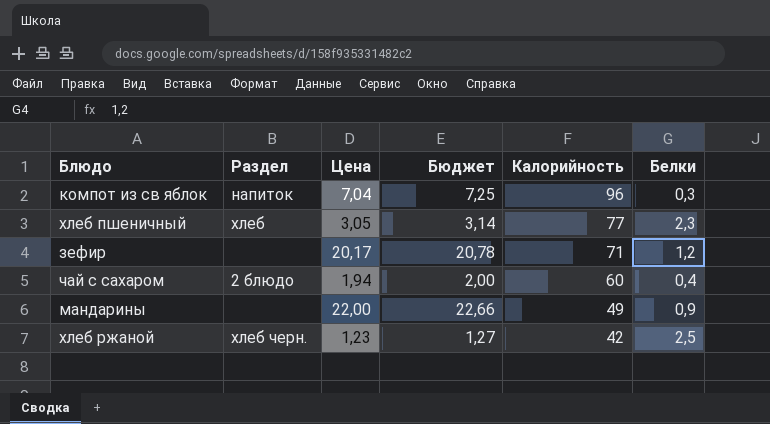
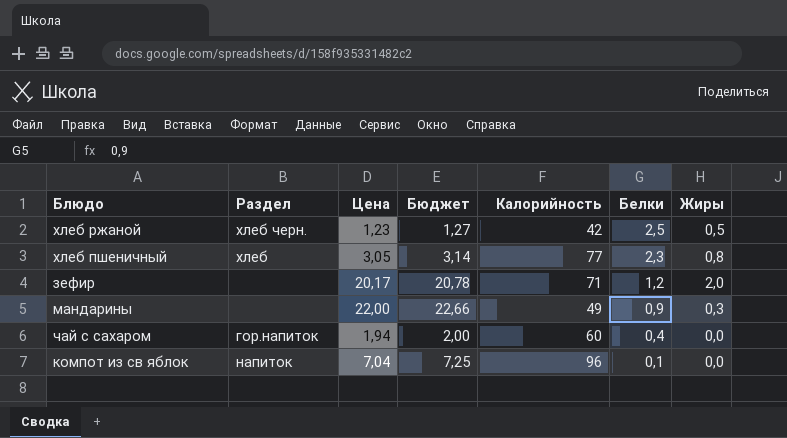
row order: Калорийность descending -> Белки descending
column Жиры | position: none -> 7
чай с сахаром | Раздел: 2 блюдо -> гор.напиток
компот из св яблок | Белки: 0,3 -> 0,1

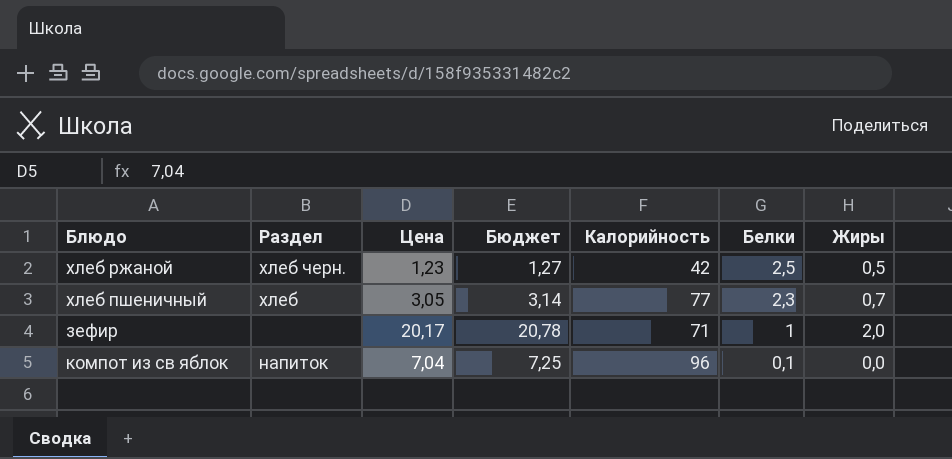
row мандарины: none | 22,00 | 22,66 | 49 | 0,9 | 0,3 -> none
row чай с сахаром: гор.напиток | 1,94 | 2,00 | 60 | 0,4 | 0,0 -> none
хлеб пшеничный | Жиры: 0,8 -> 0,7
зефир | Белки: 1,2 -> 1

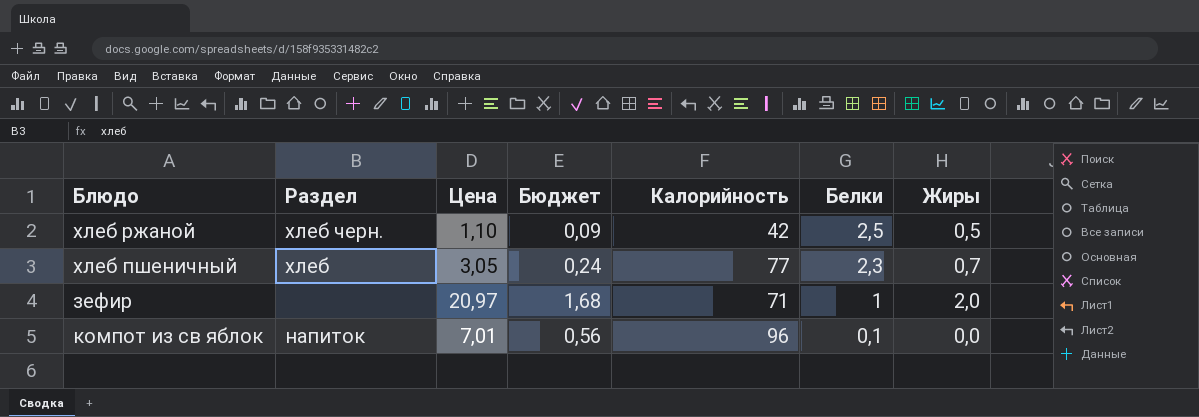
column Бюджет | formula: [Цена] * 1,03 -> [Цена] * 0,08
хлеб ржаной | Цена: 1,23 -> 1,10
зефир | Цена: 20,17 -> 20,97
компот из св яблок | Цена: 7,04 -> 7,01

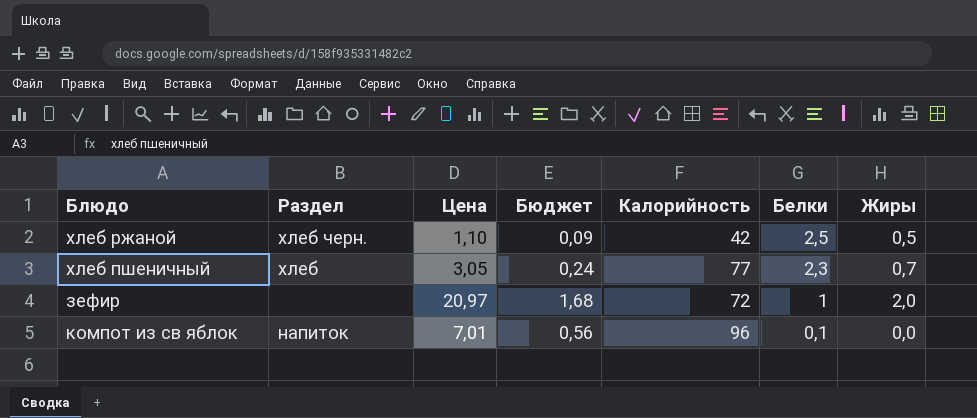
зефир | Калорийность: 71 -> 72

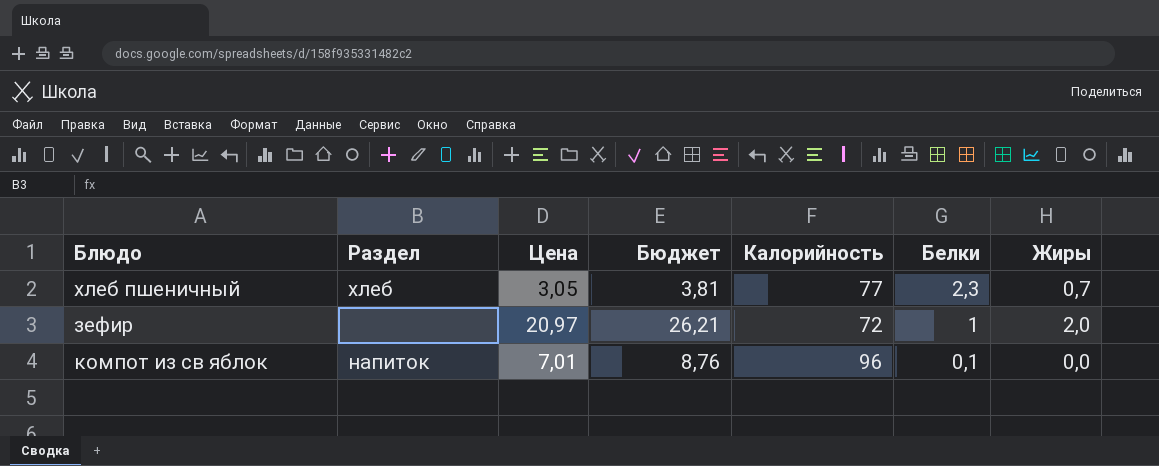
column Бюджет | formula: [Цена] * 0,08 -> [Цена] * 1,25
row хлеб ржаной: хлеб черн. | 1,10 | 0,09 | 42 | 2,5 | 0,5 -> none

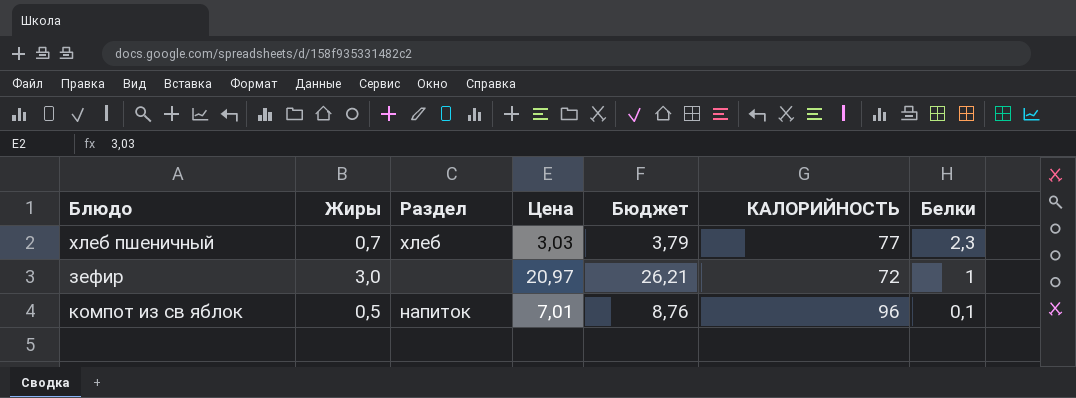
column Жиры | position: 7 -> 2
column name: Калорийность -> КАЛОРИЙНОСТЬ
хлеб пшеничный | Цена: 3,05 -> 3,03
хлеб пшеничный | Бюджет: 3,81 -> 3,79
зефир | Жиры: 2,0 -> 3,0
компот из св яблок | Жиры: 0,0 -> 0,5

